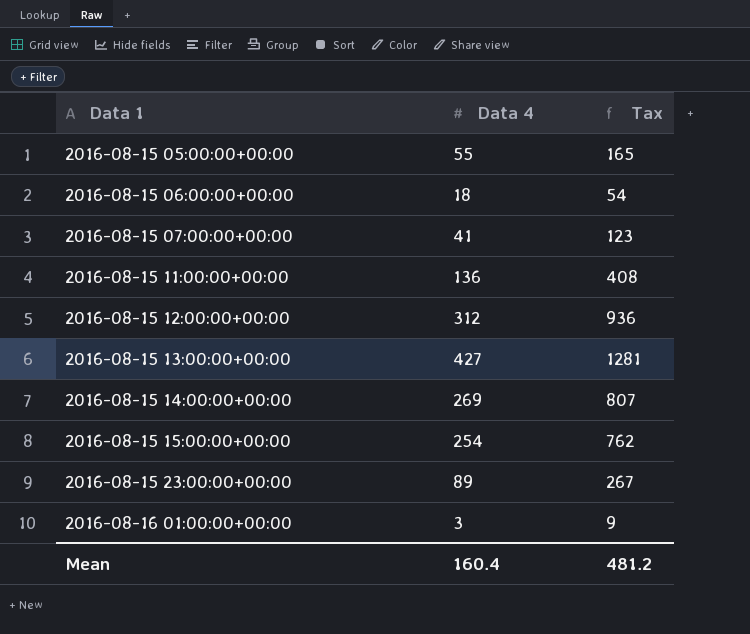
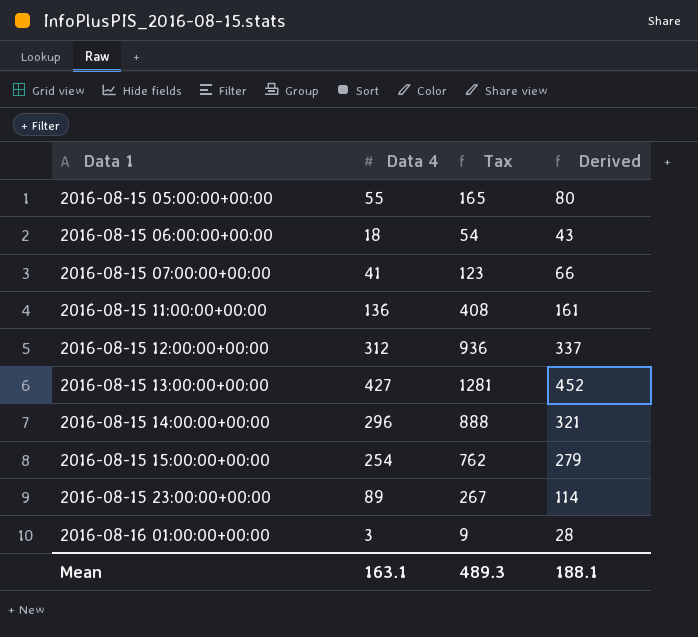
column Derived | formula: none -> [Data 4] + 25
2016-08-15 14:00:00+00:00 | Data 4: 269 -> 296
2016-08-15 14:00:00+00:00 | Tax: 807 -> 888
Mean | Data 4: 160.4 -> 163.1
Mean | Tax: 481.2 -> 489.3

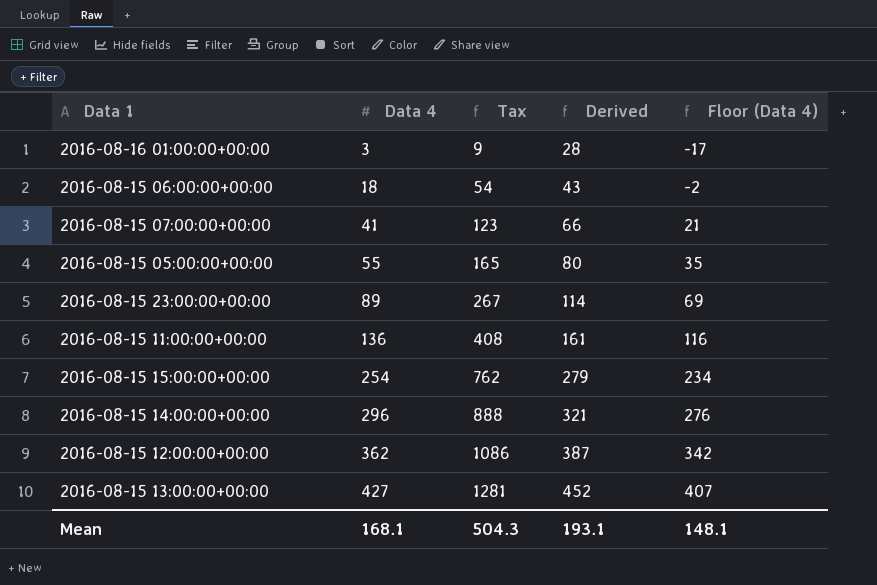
row order: Data 1 ascending -> Data 4 ascending
column Floor (Data 4) | formula: none -> [Data 4] - 20
2016-08-15 12:00:00+00:00 | Data 4: 312 -> 362
2016-08-15 12:00:00+00:00 | Tax: 936 -> 1086
2016-08-15 12:00:00+00:00 | Derived: 337 -> 387
Mean | Data 4: 163.1 -> 168.1
Mean | Tax: 489.3 -> 504.3
Mean | Derived: 188.1 -> 193.1

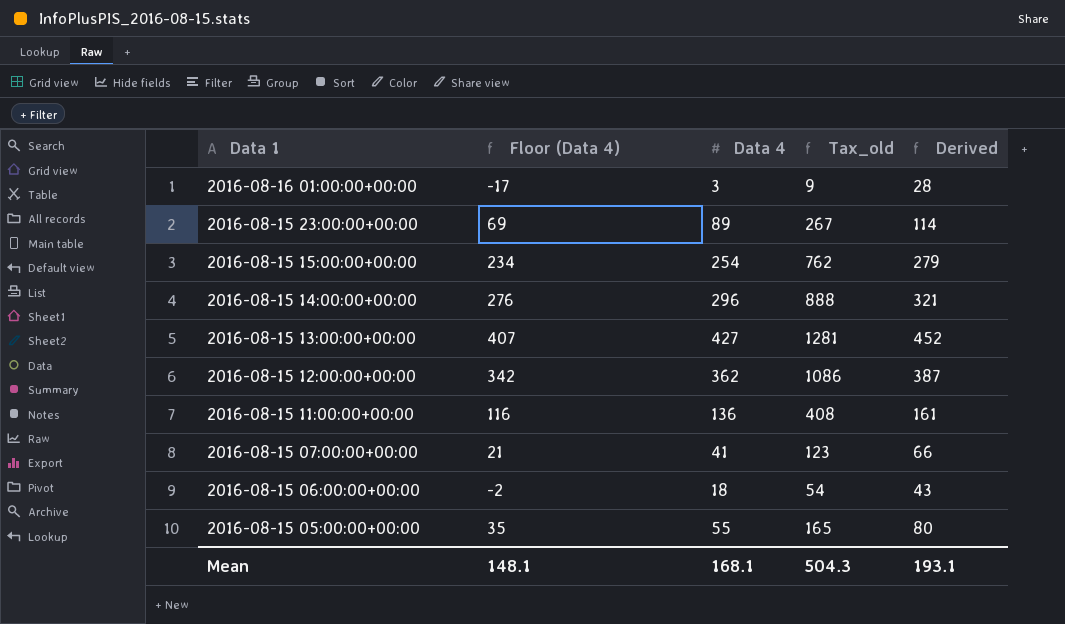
row order: Data 4 ascending -> Data 1 descending
column Floor (Data 4) | position: 5 -> 2
column name: Tax -> Tax_old

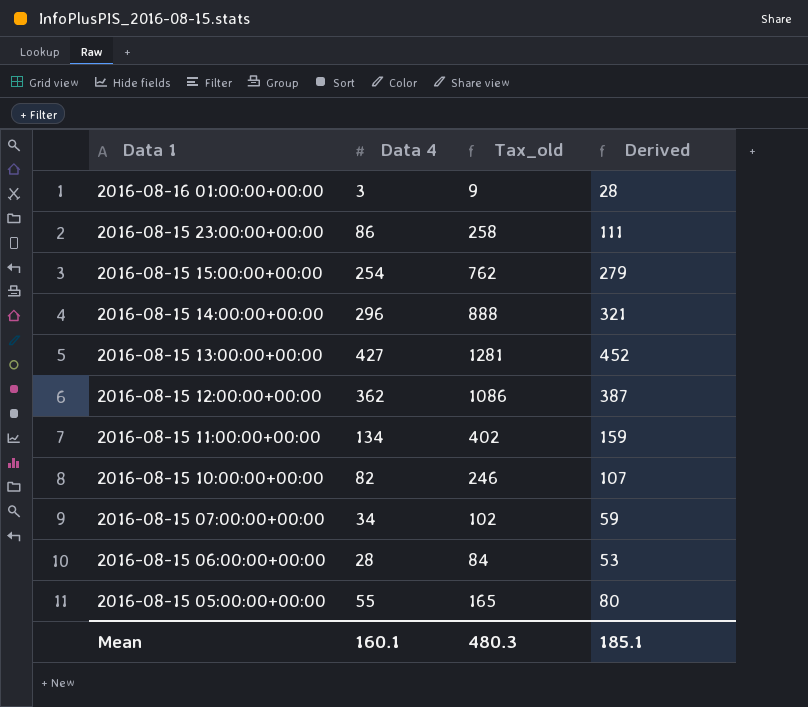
column Floor (Data 4) | formula: [Data 4] - 20 -> none
2016-08-15 23:00:00+00:00 | Data 4: 89 -> 86
2016-08-15 23:00:00+00:00 | Tax_old: 267 -> 258
2016-08-15 23:00:00+00:00 | Derived: 114 -> 111
2016-08-15 11:00:00+00:00 | Data 4: 136 -> 134
2016-08-15 11:00:00+00:00 | Tax_old: 408 -> 402
2016-08-15 11:00:00+00:00 | Derived: 161 -> 159
row 2016-08-15 10:00:00+00:00: none -> 82 | 246 | 107
2016-08-15 07:00:00+00:00 | Data 4: 41 -> 34
2016-08-15 07:00:00+00:00 | Tax_old: 123 -> 102
2016-08-15 07:00:00+00:00 | Derived: 66 -> 59
2016-08-15 06:00:00+00:00 | Data 4: 18 -> 28
2016-08-15 06:00:00+00:00 | Tax_old: 54 -> 84
2016-08-15 06:00:00+00:00 | Derived: 43 -> 53
Mean | Data 4: 168.1 -> 160.1
Mean | Tax_old: 504.3 -> 480.3
Mean | Derived: 193.1 -> 185.1

